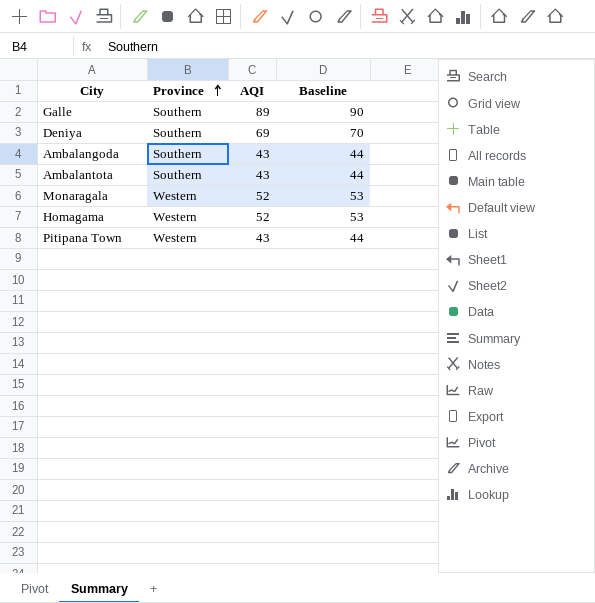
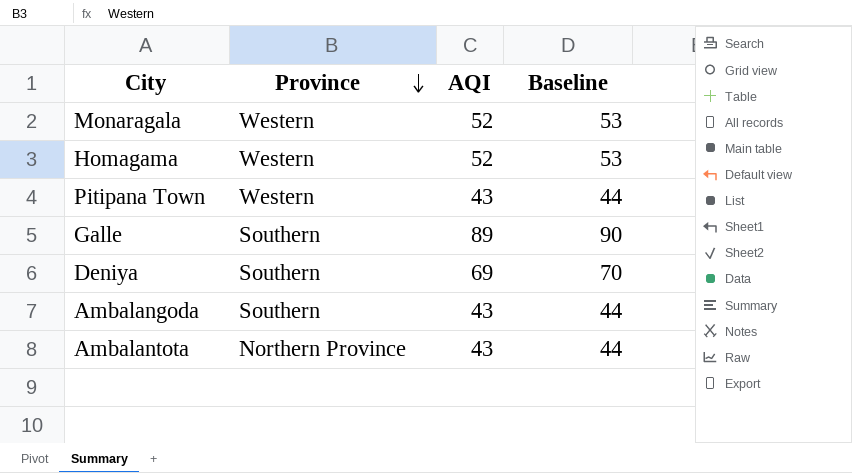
row order: Province ascending -> Province descending
Ambalantota | Province: Southern -> Northern Province

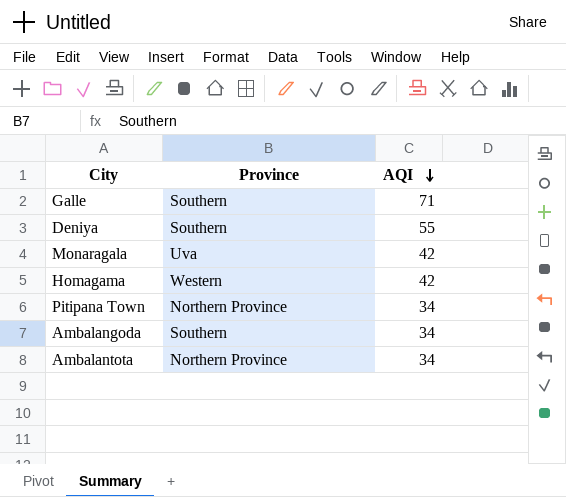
row order: Province descending -> AQI descending
column Baseline | formula: [AQI] + 1 -> none
Galle | AQI: 89 -> 71
Deniya | AQI: 69 -> 55
Monaragala | Province: Western -> Uva
Monaragala | AQI: 52 -> 42
Homagama | AQI: 52 -> 42
Pitipana Town | Province: Western -> Northern Province
Pitipana Town | AQI: 43 -> 34
Ambalangoda | AQI: 43 -> 34
Ambalantota | AQI: 43 -> 34

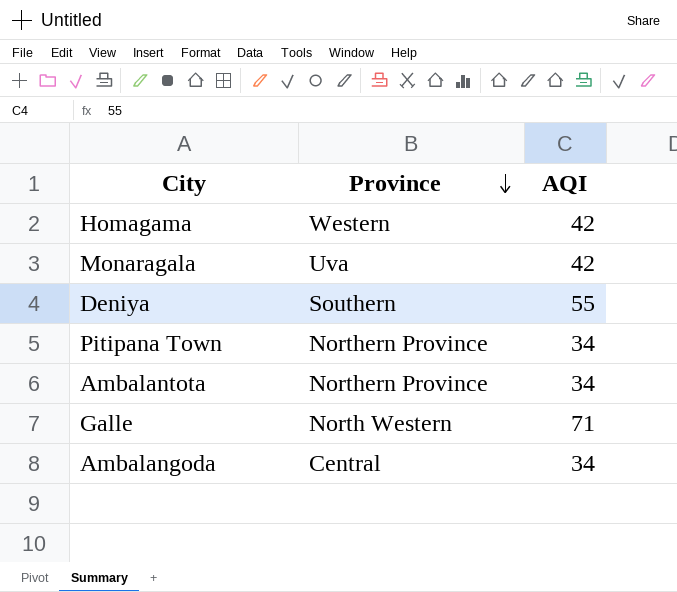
row order: AQI descending -> Province descending
Galle | Province: Southern -> North Western
Ambalangoda | Province: Southern -> Central

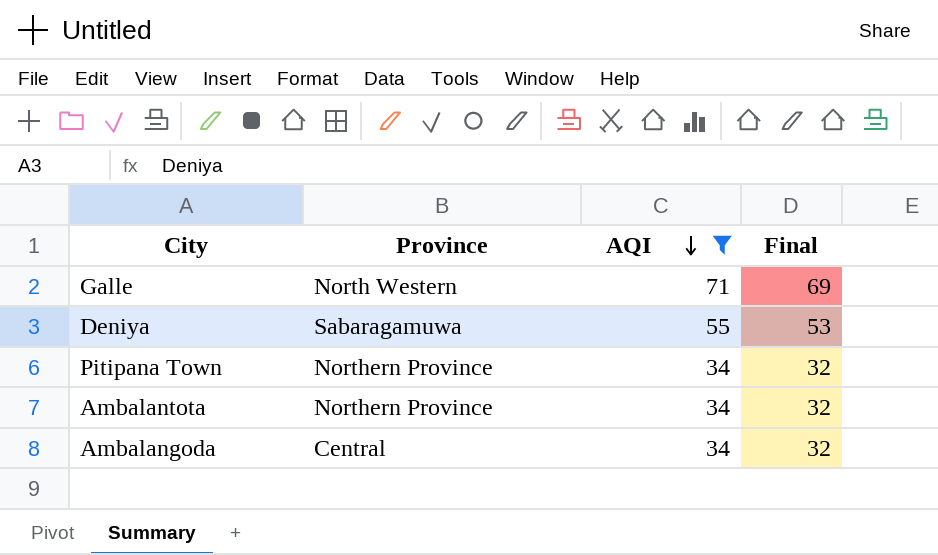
filter: none -> AQI != 42
row order: Province descending -> AQI descending
column Final | formula: none -> [AQI] - 2
Deniya | Province: Southern -> Sabaragamuwa

